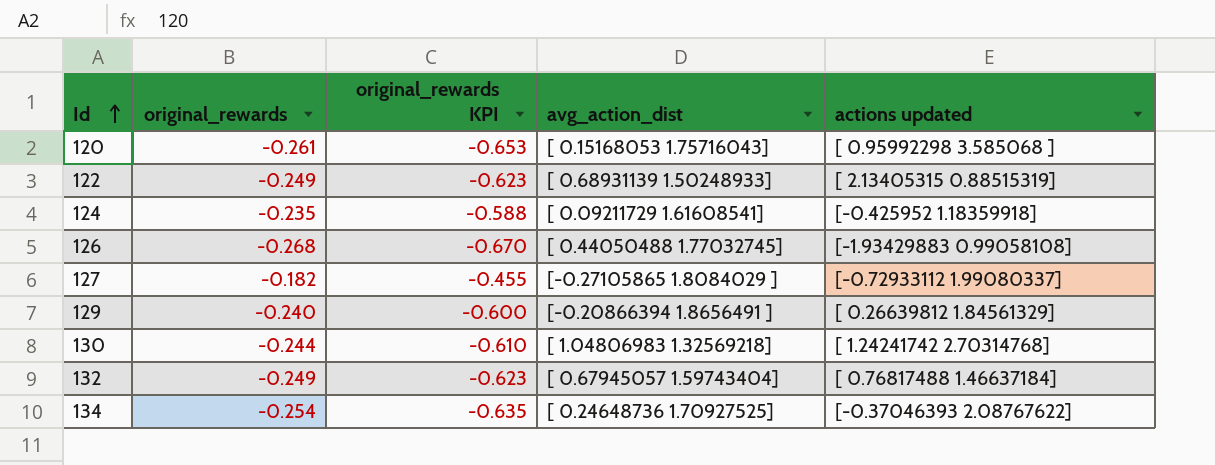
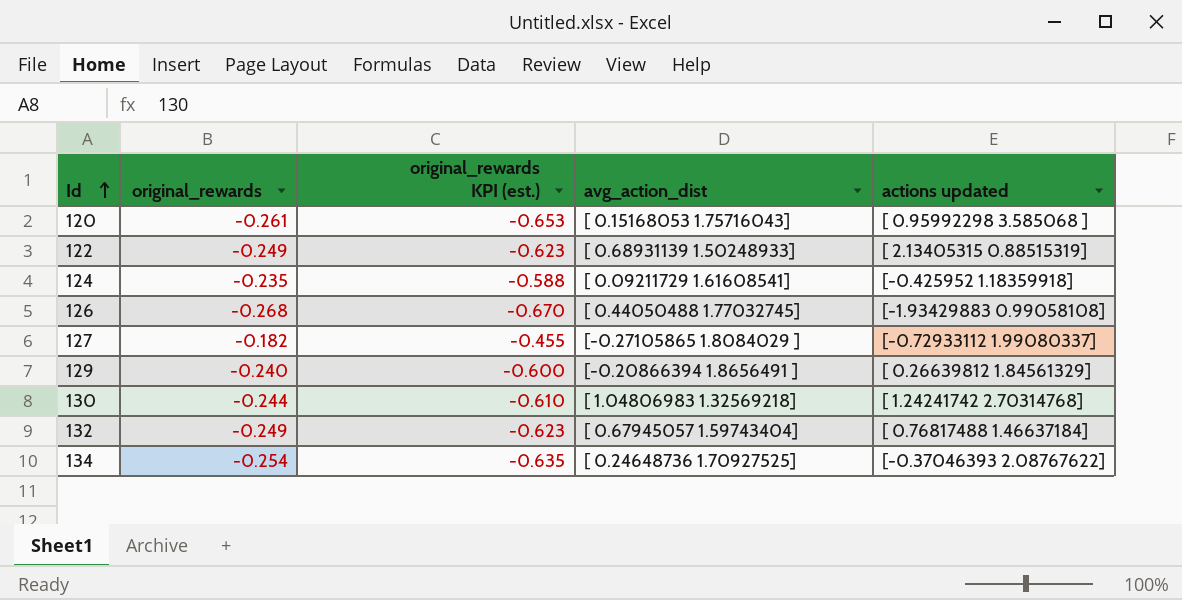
column name: original_rewards KPI -> original_rewards KPI (est.)

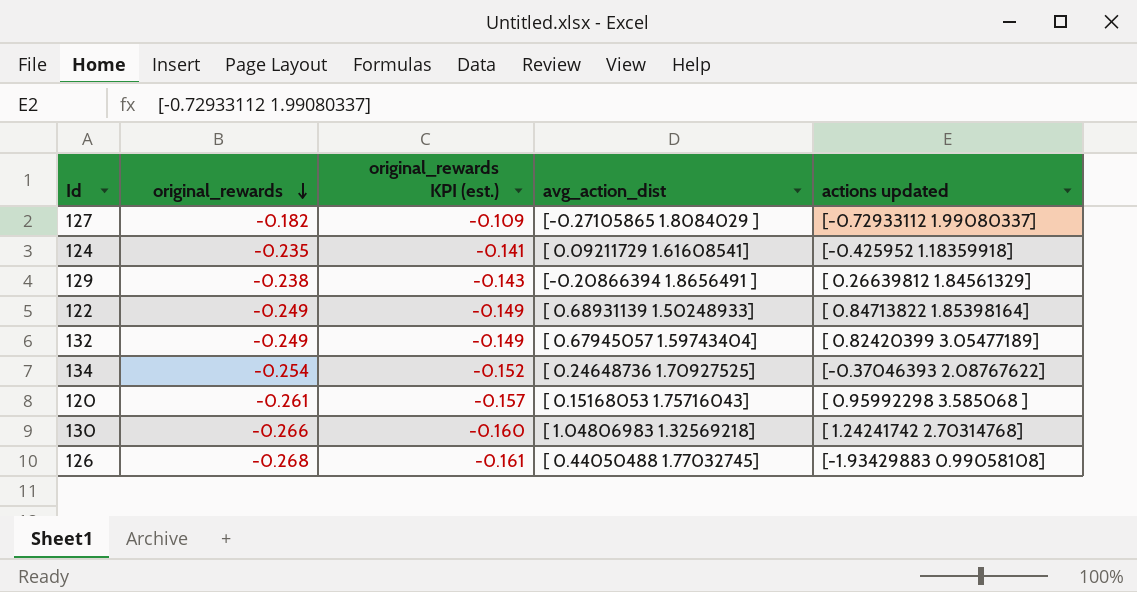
row order: Id ascending -> original_rewards descending
column original_rewards KPI (est.) | formula: [original_rewards] * 2.5 -> [original_rewards] * 0.6
129 | original_rewards: -0.240 -> -0.238
122 | actions updated: [ 2.13405315 0.88515319] -> [ 0.84713822 1.85398164]
132 | actions updated: [ 0.76817488 1.46637184] -> [ 0.82420399 3.05477189]
130 | original_rewards: -0.244 -> -0.266

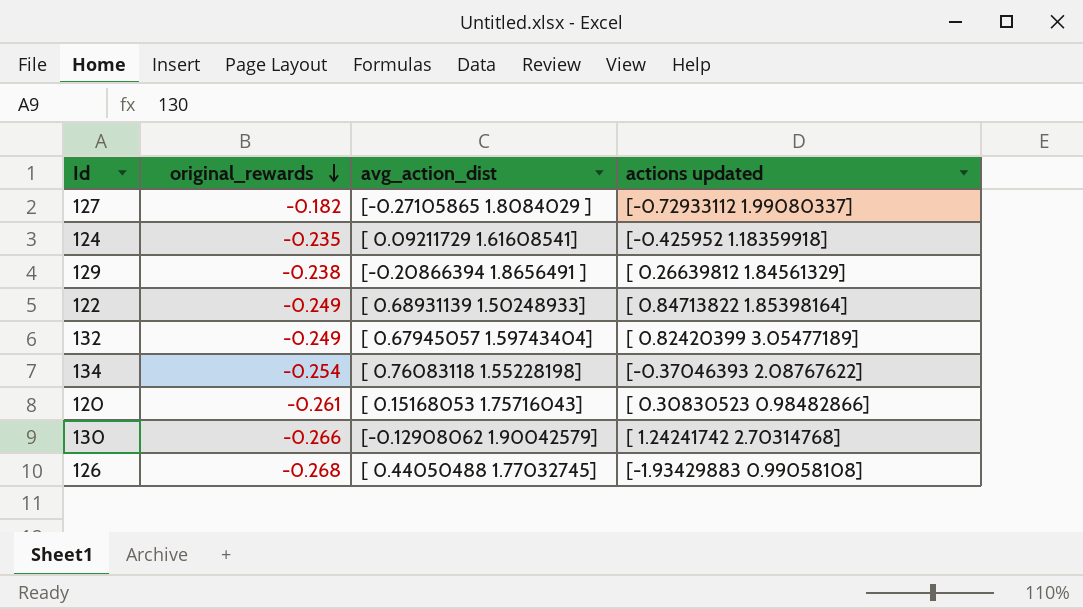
column original_rewards KPI (est.) | formula: [original_rewards] * 0.6 -> none
134 | avg_action_dist: [ 0.24648736 1.70927525] -> [ 0.76083118 1.55228198]
120 | actions updated: [ 0.95992298 3.585068 ] -> [ 0.30830523 0.98482866]
130 | avg_action_dist: [ 1.04806983 1.32569218] -> [-0.12908062 1.90042579]

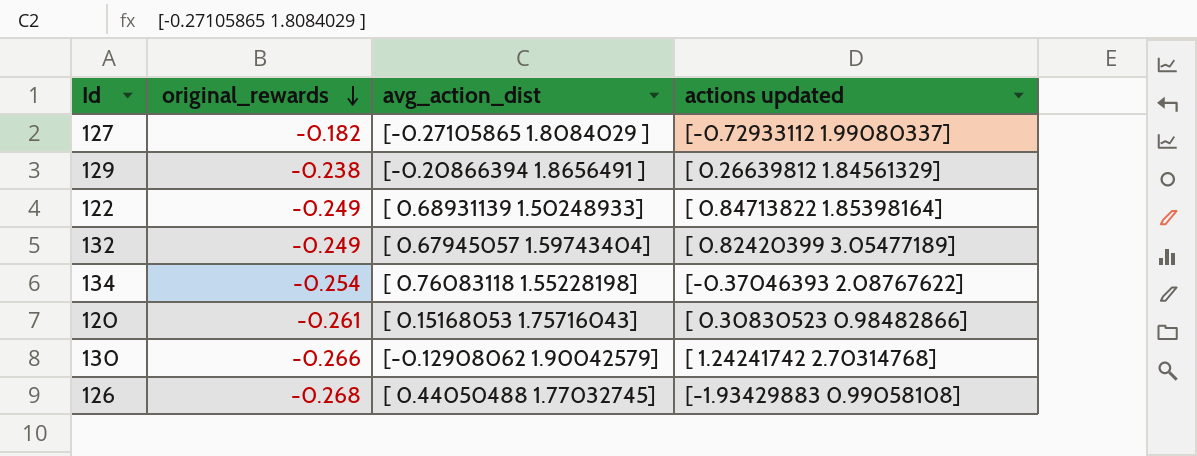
row 124: -0.235 | [ 0.09211729 1.61608541] | [-0.425952 1.18359918] -> none

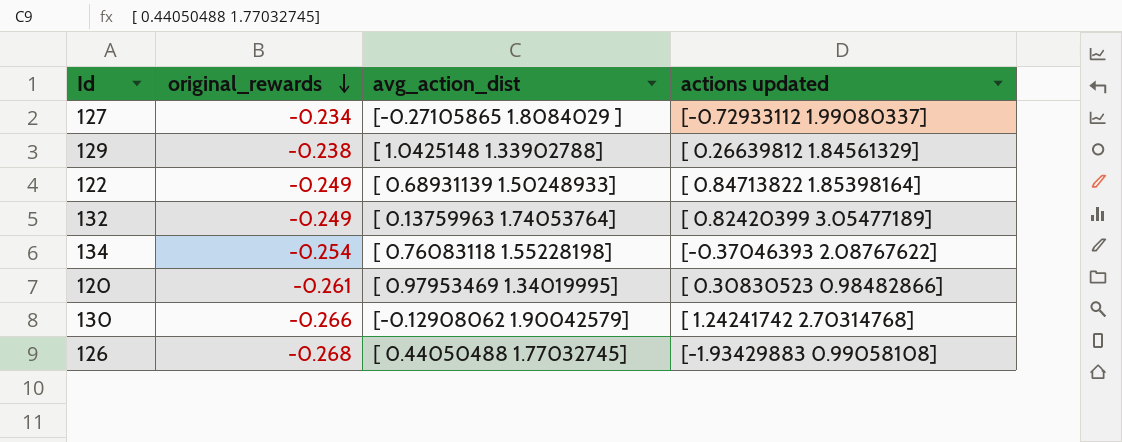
127 | original_rewards: -0.182 -> -0.234
129 | avg_action_dist: [-0.20866394 1.8656491 ] -> [ 1.0425148 1.33902788]
132 | avg_action_dist: [ 0.67945057 1.59743404] -> [ 0.13759963 1.74053764]
120 | avg_action_dist: [ 0.15168053 1.75716043] -> [ 0.97953469 1.34019995]

